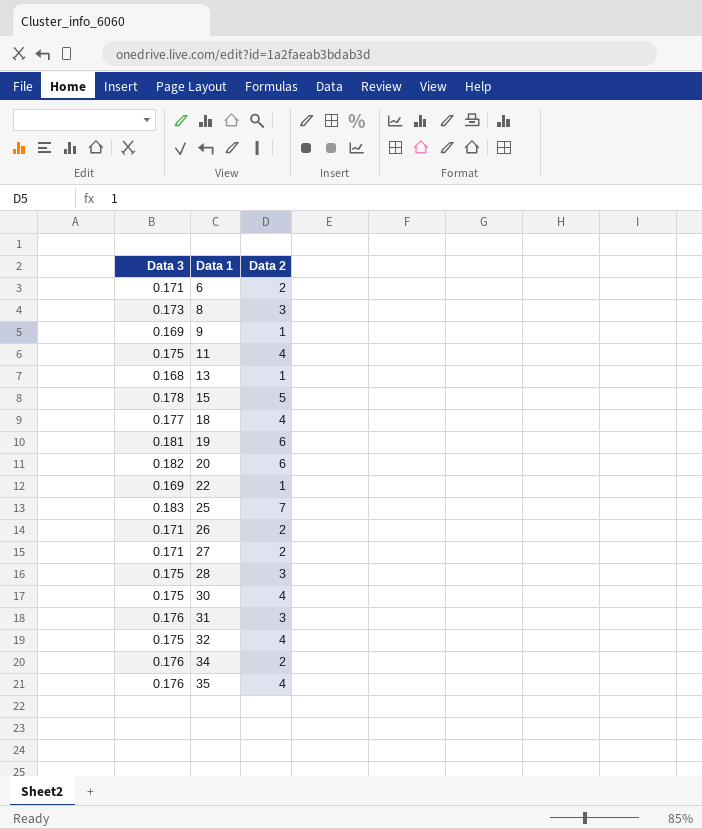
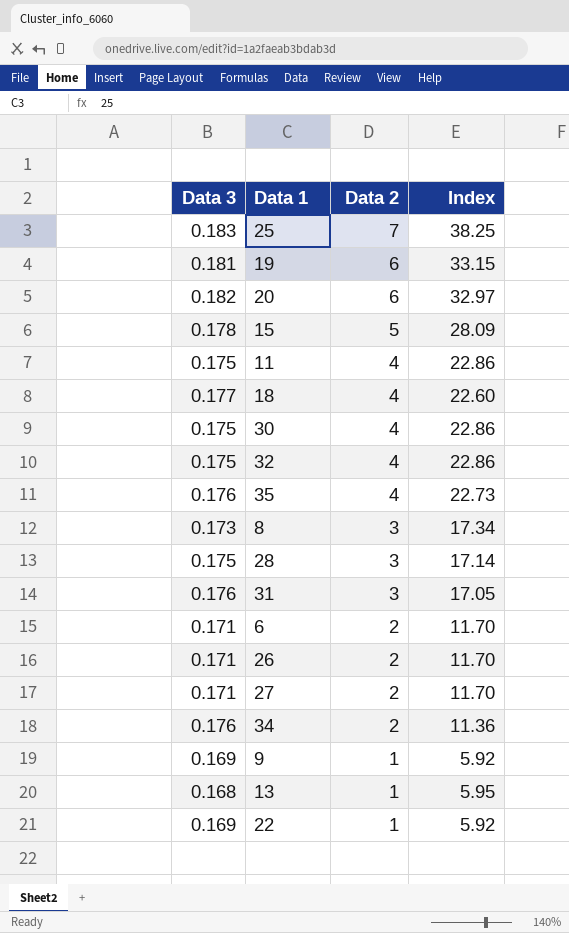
row order: Data 1 ascending -> Data 2 descending
column Index | formula: none -> [Data 2] / [Data 3]

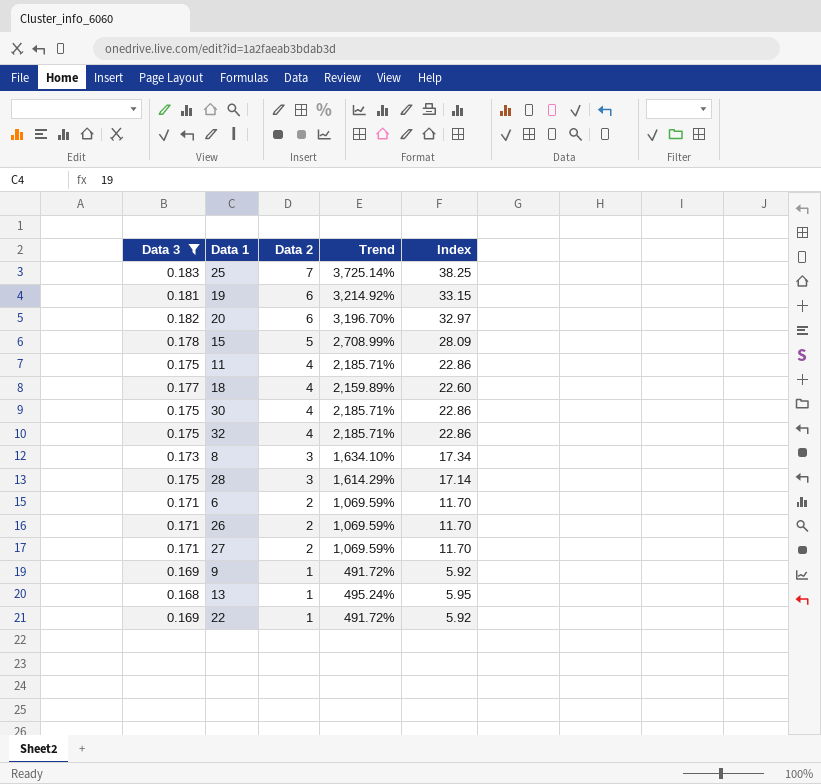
filter: none -> Data 3 != 0.176
column Trend | formula: none -> ([Data 2] - [Data 3]) / [Data 3]

